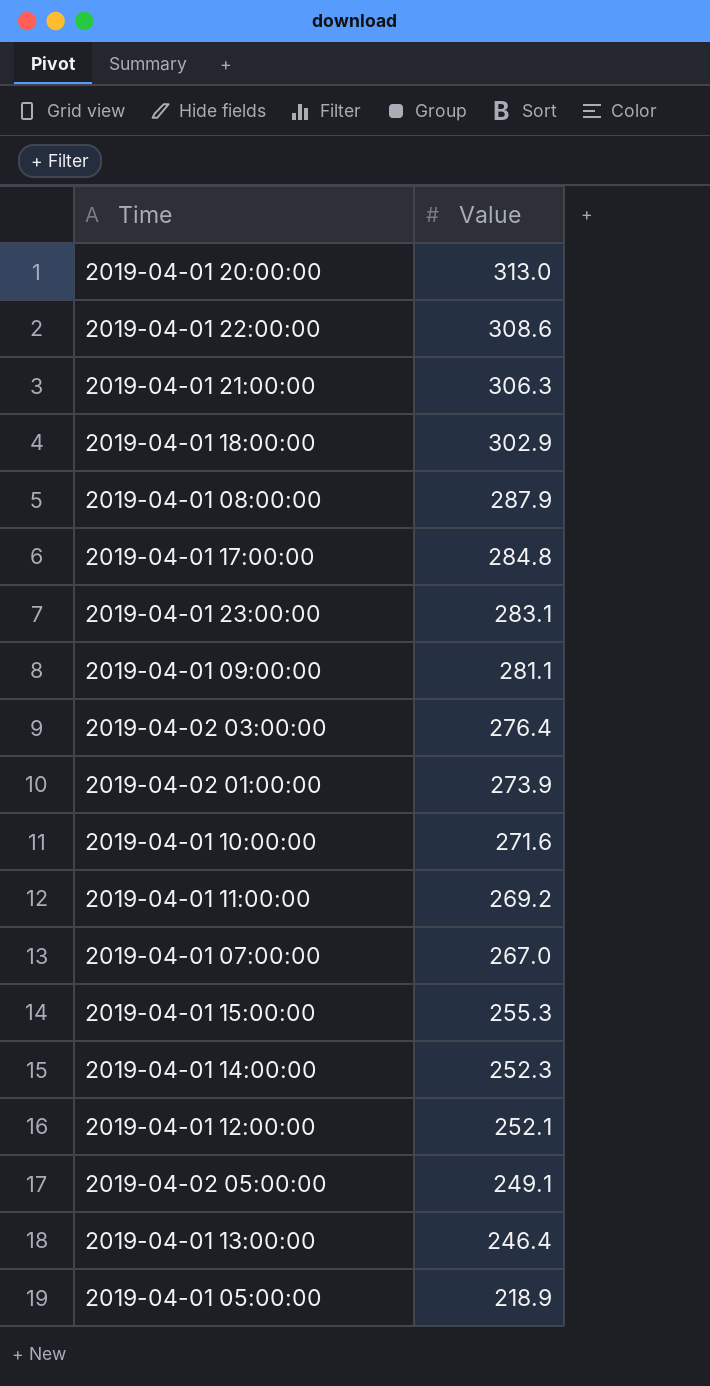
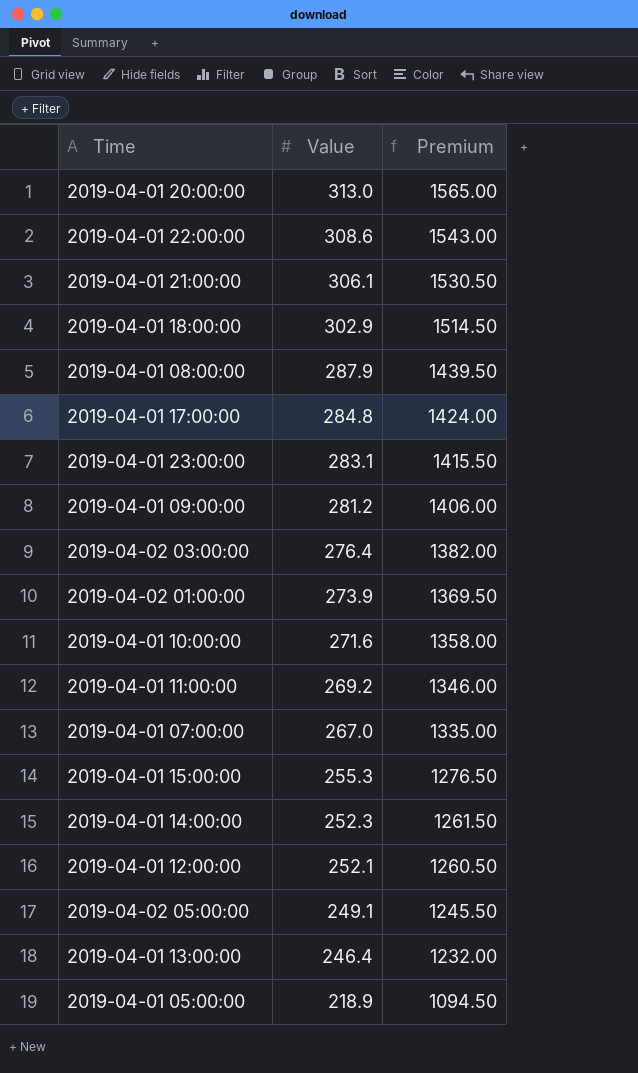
column Premium | formula: none -> [Value] * 5
2019-04-01 21:00:00 | Value: 306.3 -> 306.1
2019-04-01 09:00:00 | Value: 281.1 -> 281.2

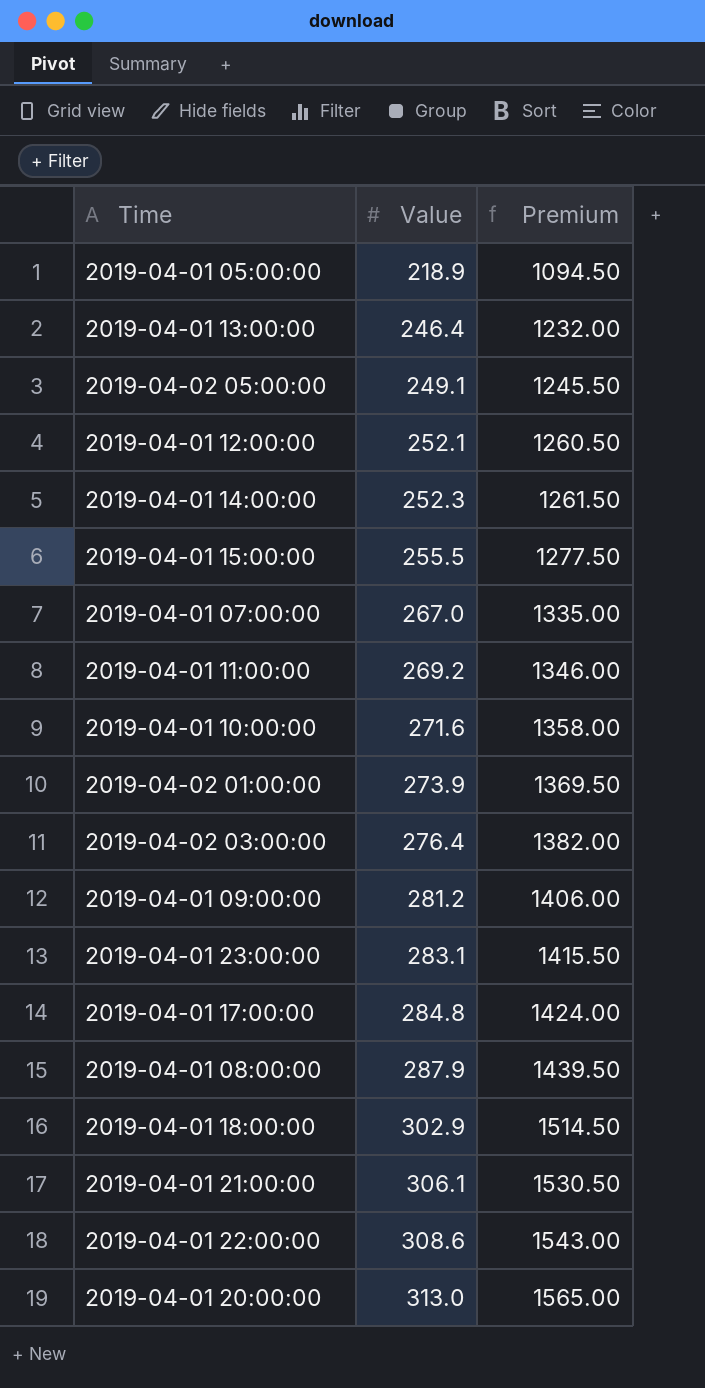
row order: Value descending -> Value ascending
2019-04-01 15:00:00 | Value: 255.3 -> 255.5
2019-04-01 15:00:00 | Premium: 1276.50 -> 1277.50

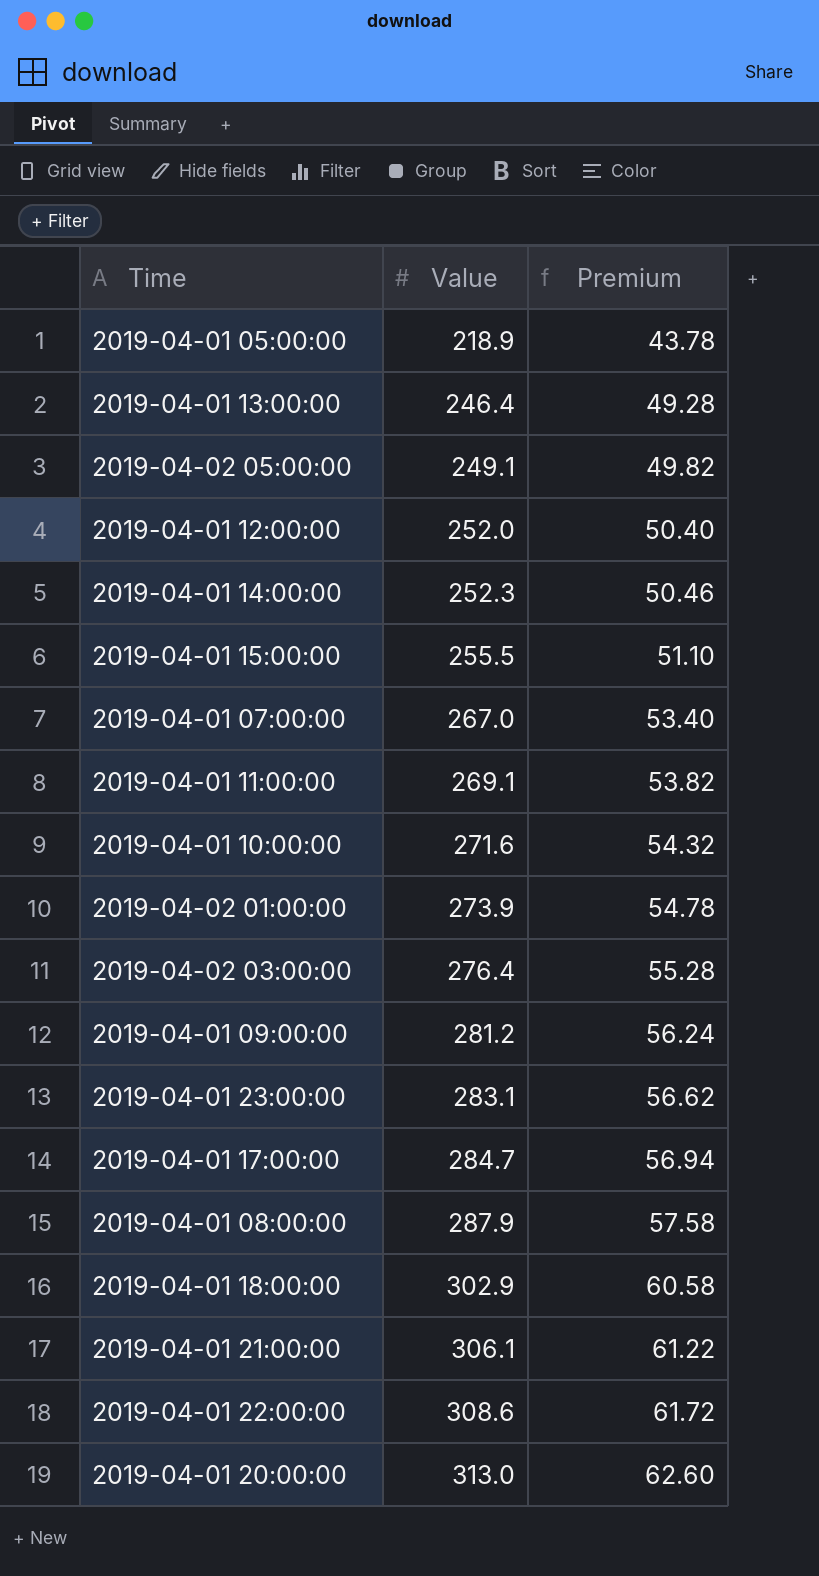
column Premium | formula: [Value] * 5 -> [Value] * 0.2
2019-04-01 12:00:00 | Value: 252.1 -> 252.0
2019-04-01 11:00:00 | Value: 269.2 -> 269.1
2019-04-01 17:00:00 | Value: 284.8 -> 284.7

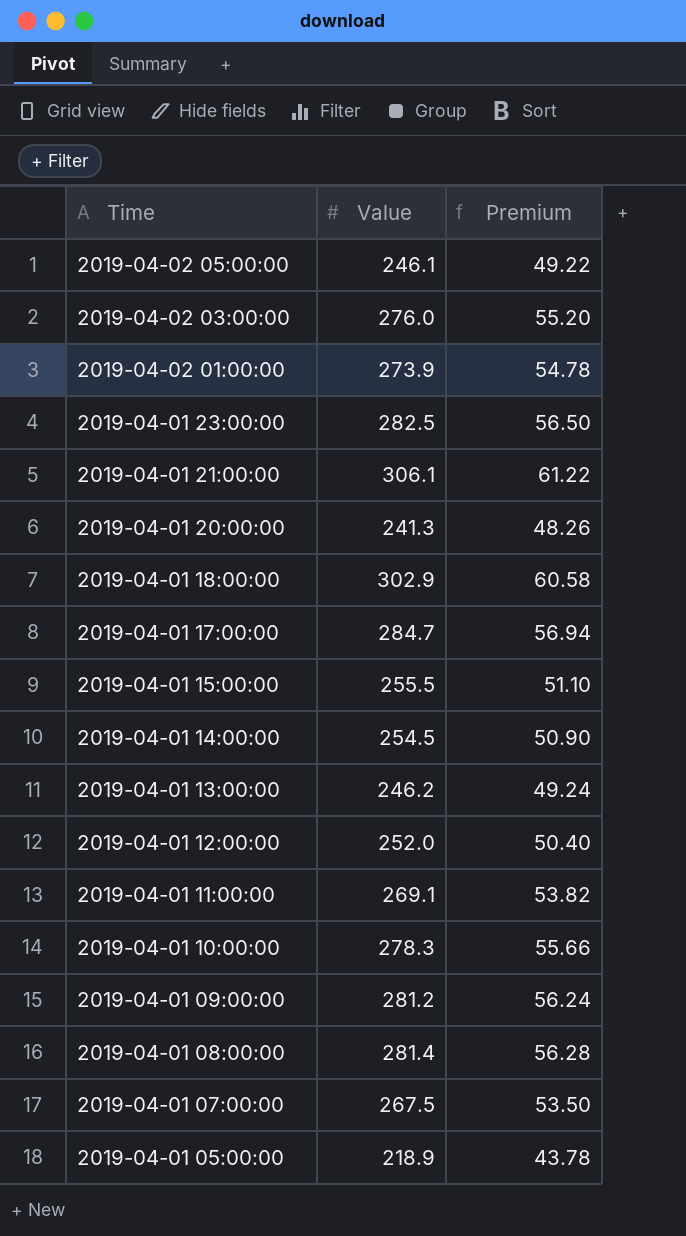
row order: Value ascending -> Time descending
row 2019-04-01 22:00:00: 308.6 | 61.72 -> none
2019-04-02 05:00:00 | Value: 249.1 -> 246.1
2019-04-02 05:00:00 | Premium: 49.82 -> 49.22
2019-04-02 03:00:00 | Value: 276.4 -> 276.0
2019-04-02 03:00:00 | Premium: 55.28 -> 55.20
2019-04-01 23:00:00 | Value: 283.1 -> 282.5
2019-04-01 23:00:00 | Premium: 56.62 -> 56.50
2019-04-01 20:00:00 | Value: 313.0 -> 241.3
2019-04-01 20:00:00 | Premium: 62.60 -> 48.26
2019-04-01 14:00:00 | Value: 252.3 -> 254.5
2019-04-01 14:00:00 | Premium: 50.46 -> 50.90
2019-04-01 13:00:00 | Value: 246.4 -> 246.2
2019-04-01 13:00:00 | Premium: 49.28 -> 49.24
2019-04-01 10:00:00 | Value: 271.6 -> 278.3
2019-04-01 10:00:00 | Premium: 54.32 -> 55.66
2019-04-01 08:00:00 | Value: 287.9 -> 281.4
2019-04-01 08:00:00 | Premium: 57.58 -> 56.28
2019-04-01 07:00:00 | Value: 267.0 -> 267.5
2019-04-01 07:00:00 | Premium: 53.40 -> 53.50

